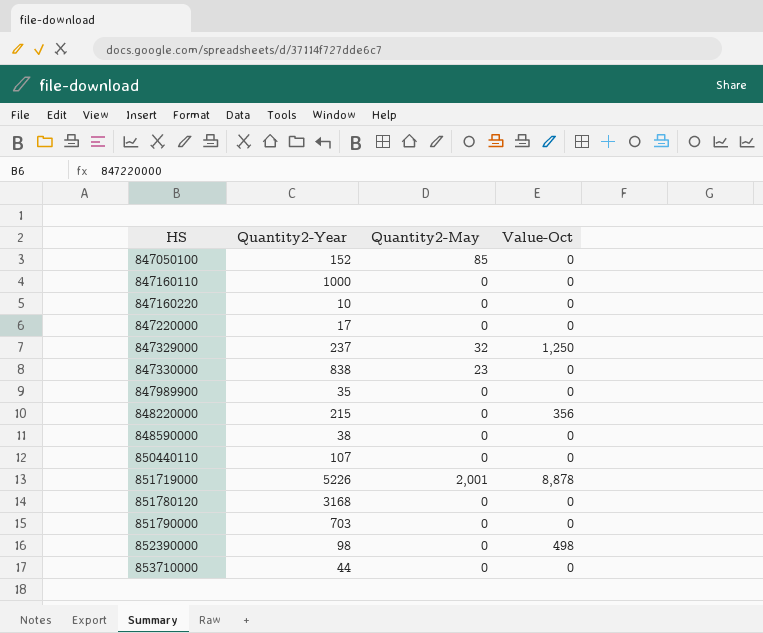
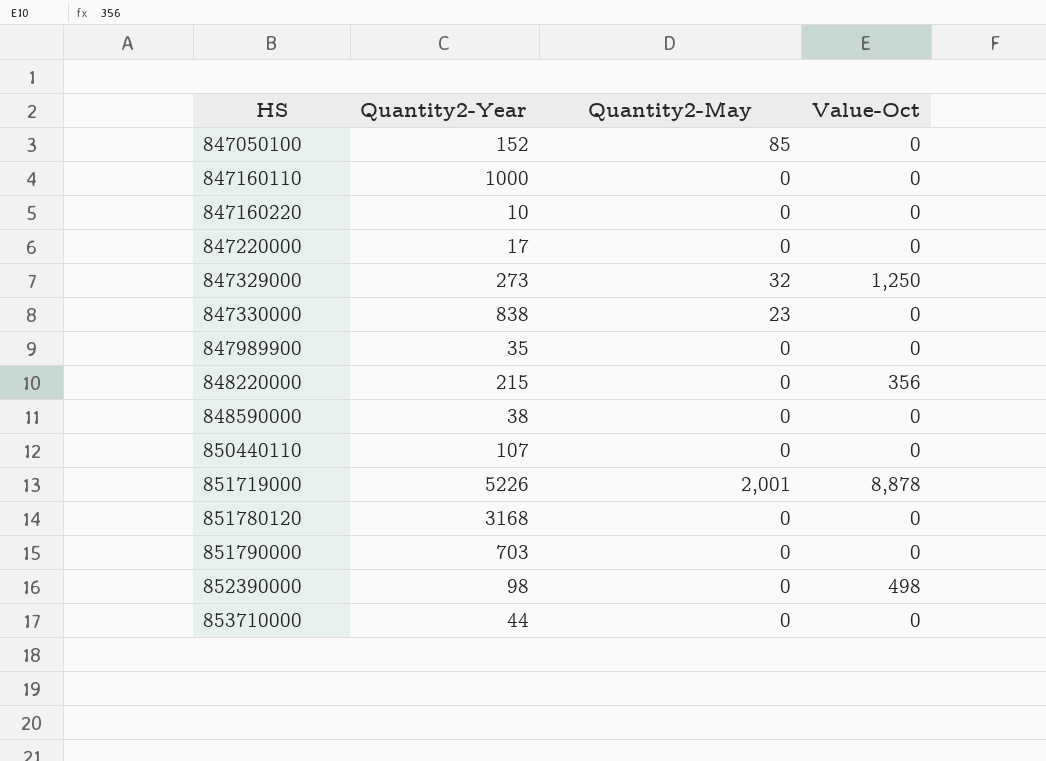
847329000 | Quantity2-Year: 237 -> 273

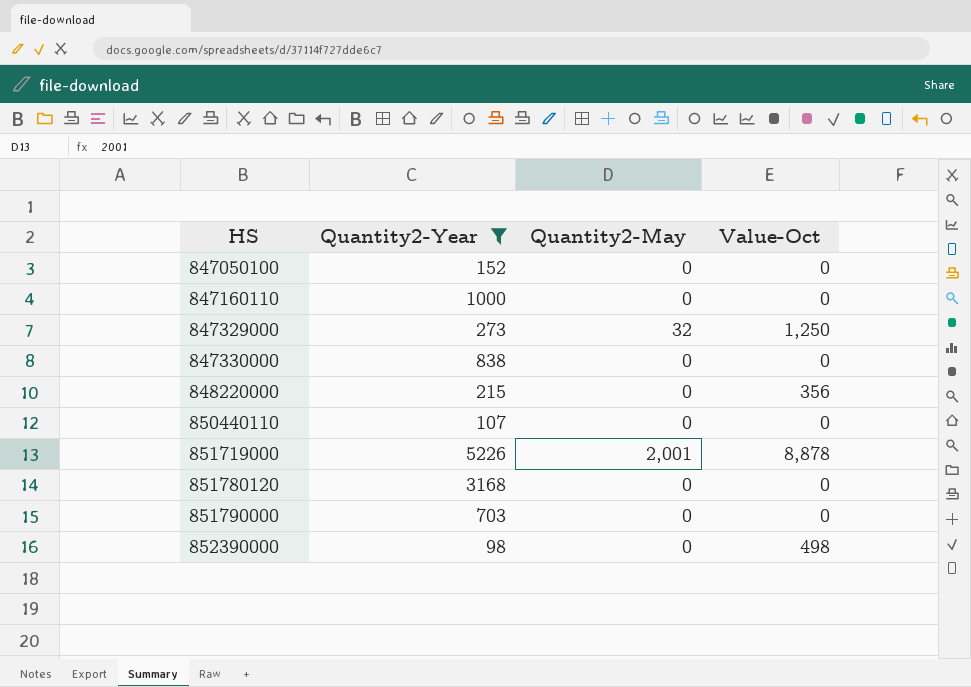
filter: none -> Quantity2-Year >= 98
847050100 | Quantity2-May: 85 -> 0
847330000 | Quantity2-May: 23 -> 0

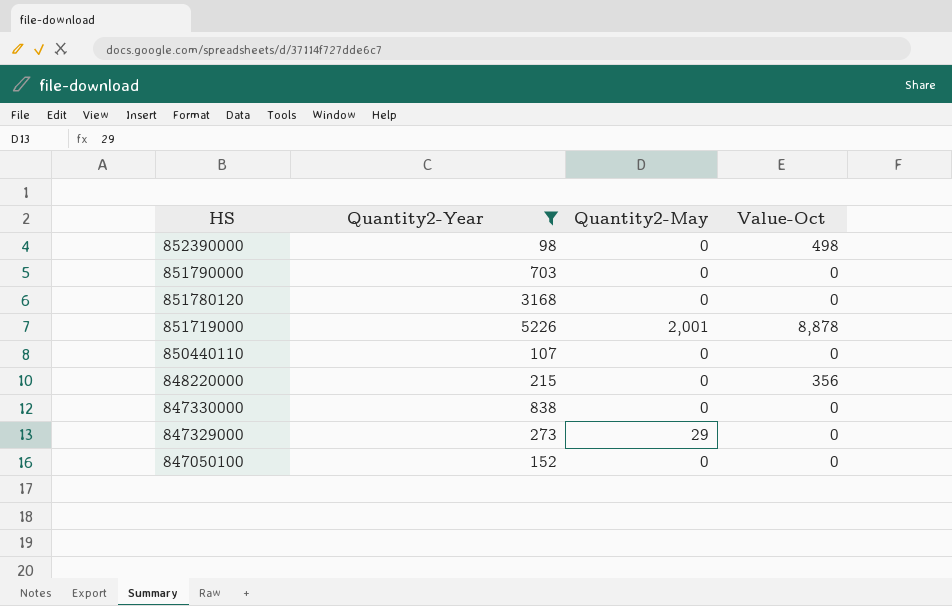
row order: HS ascending -> HS descending
row 847160110: 1000 | 0 | 0 -> none
847329000 | Quantity2-May: 32 -> 29
847329000 | Value-Oct: 1,250 -> 0

